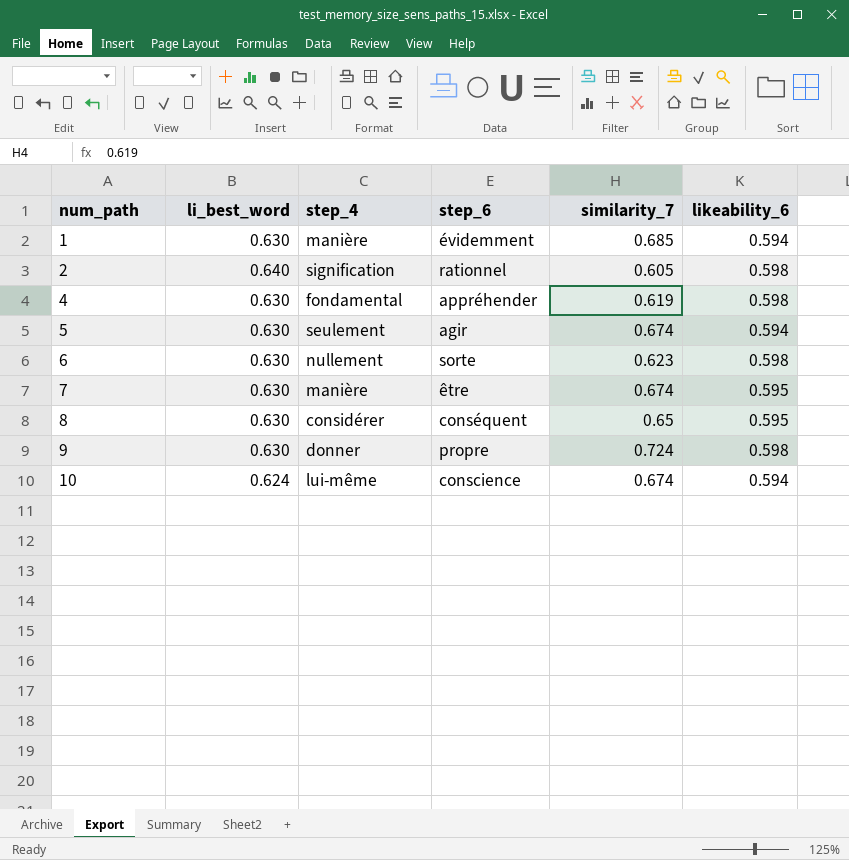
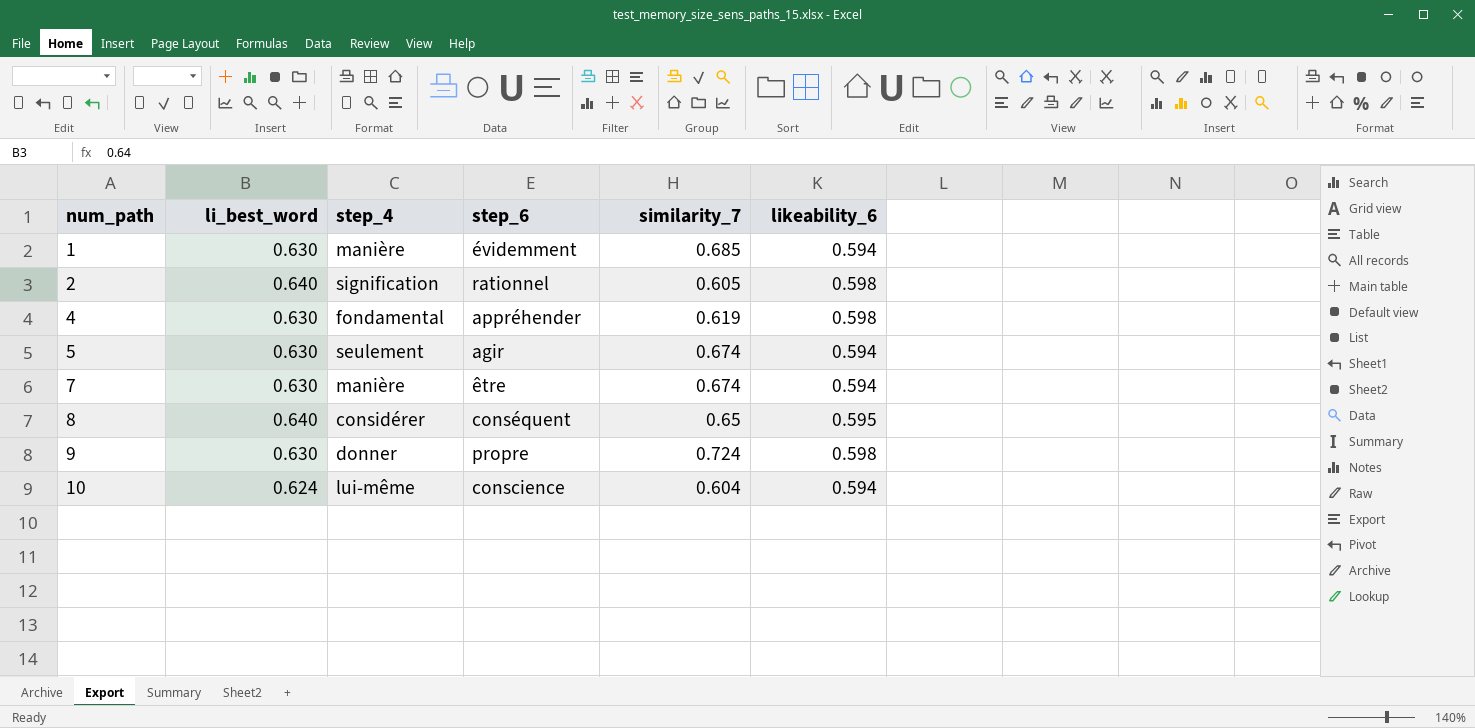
row 6: 0.630 | nullement | sorte | 0.623 | 0.598 -> none
7 | likeability_6: 0.595 -> 0.594
8 | li_best_word: 0.630 -> 0.640
10 | similarity_7: 0.674 -> 0.604

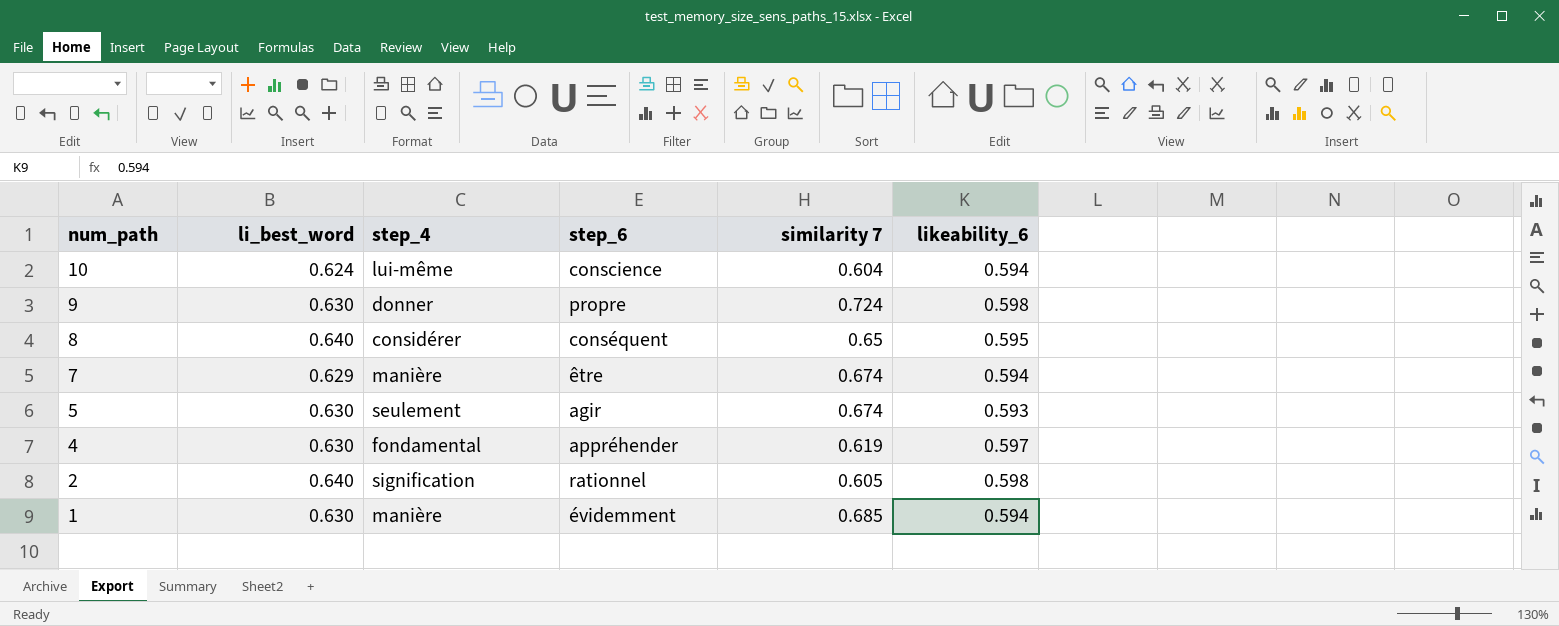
row order: num_path ascending -> num_path descending
column name: similarity_7 -> similarity 7
7 | li_best_word: 0.630 -> 0.629
5 | likeability_6: 0.594 -> 0.593
4 | likeability_6: 0.598 -> 0.597

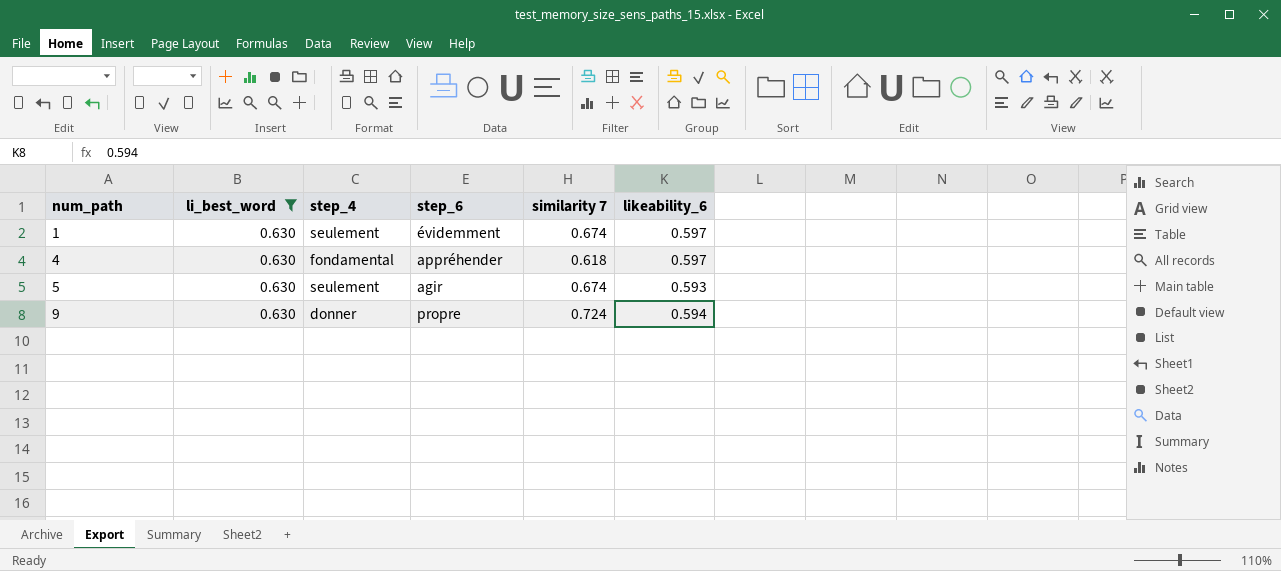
filter: none -> li_best_word = 0.630
row order: num_path descending -> num_path ascending
1 | step_4: manière -> seulement
1 | similarity 7: 0.685 -> 0.674
1 | likeability_6: 0.594 -> 0.597
4 | similarity 7: 0.619 -> 0.618
9 | likeability_6: 0.598 -> 0.594

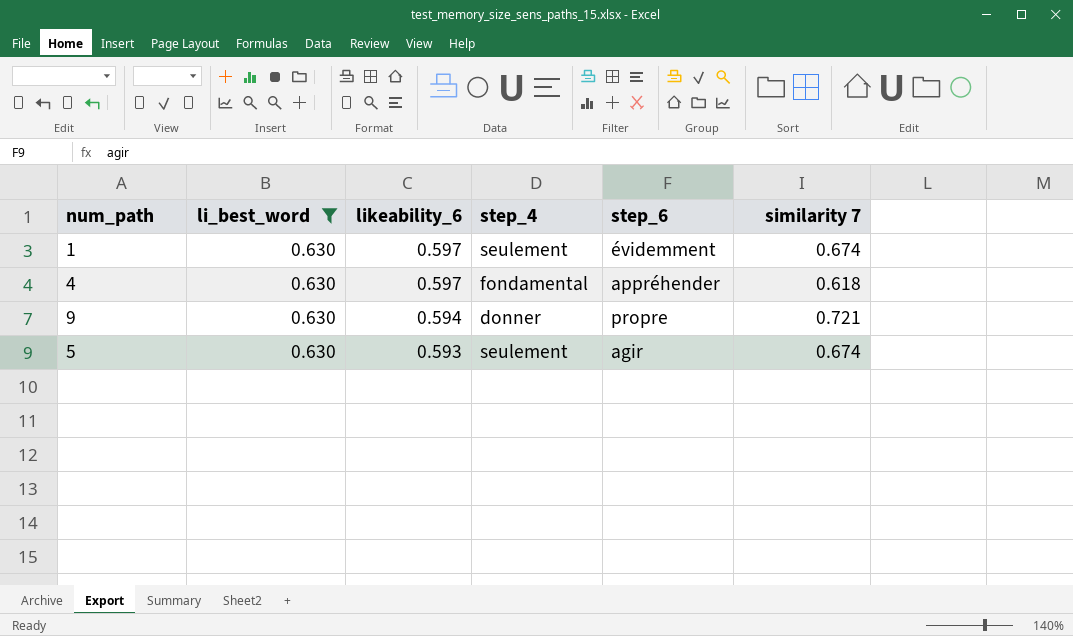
row order: num_path ascending -> likeability_6 descending
column likeability_6 | position: 6 -> 3
9 | similarity 7: 0.724 -> 0.721

